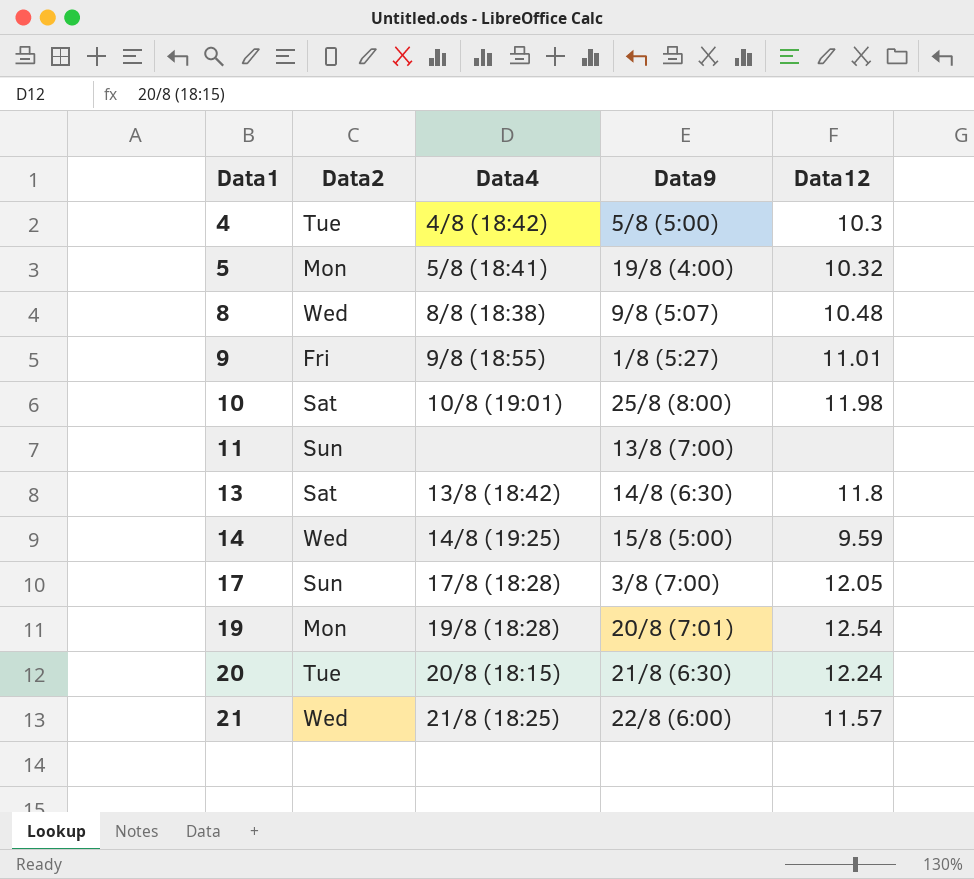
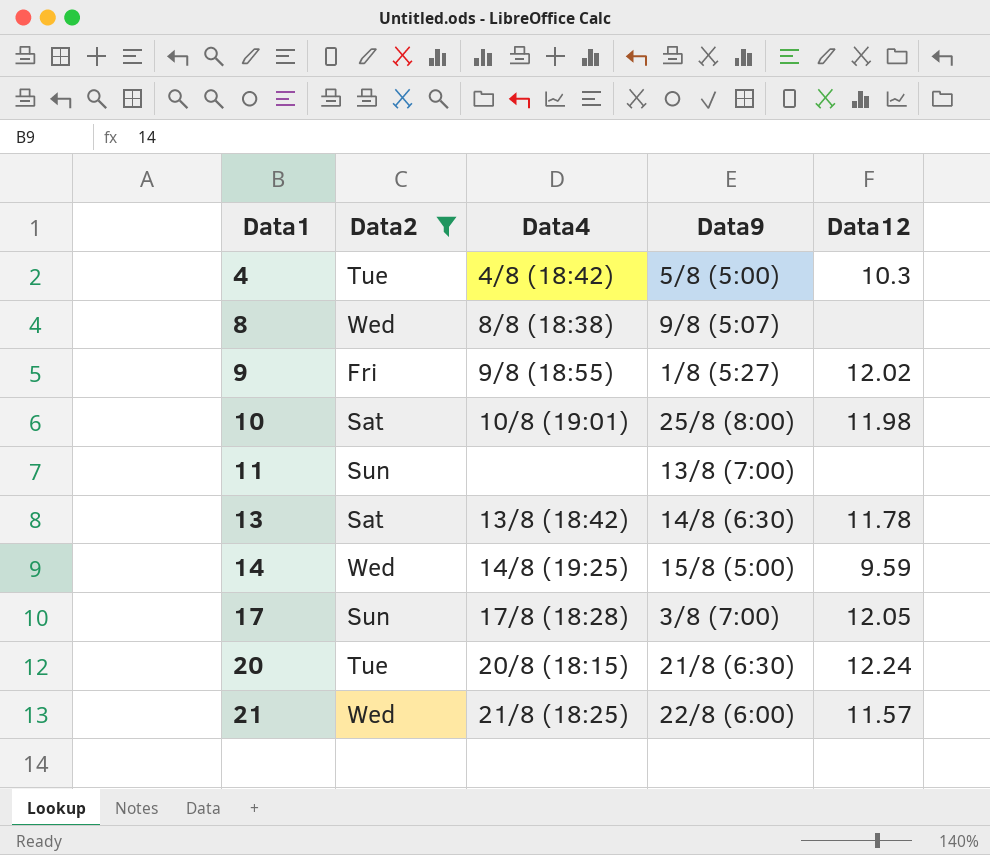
filter: none -> Data2 != Mon
8 | Data12: 10.48 -> none
9 | Data12: 11.01 -> 12.02
13 | Data12: 11.8 -> 11.78

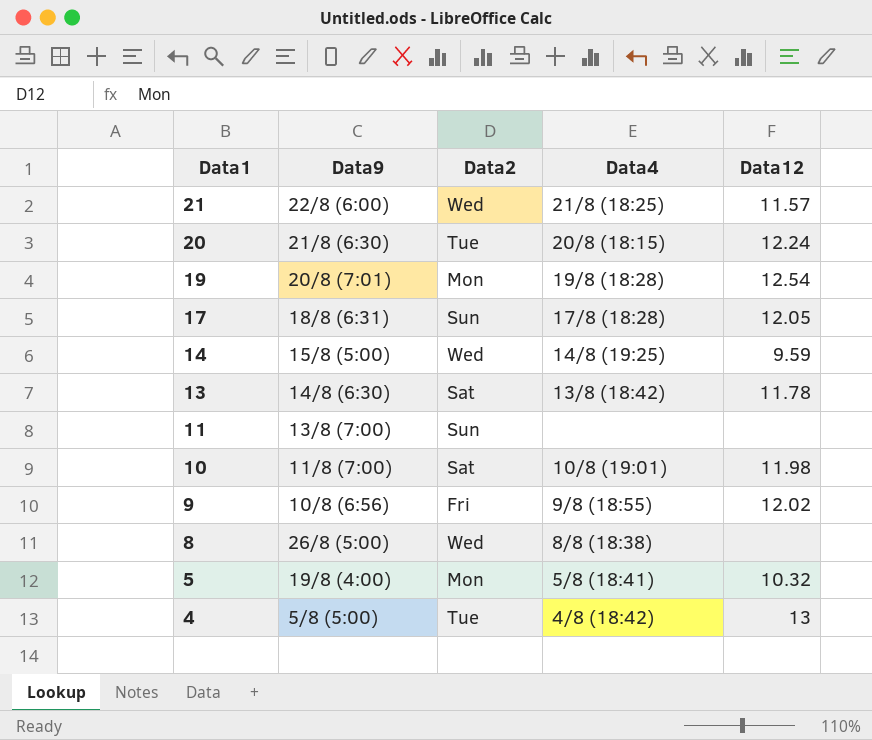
filter: Data2 != Mon -> none
row order: Data1 ascending -> Data1 descending
column Data9 | position: 4 -> 2
17 | Data9: 3/8 (7:00) -> 18/8 (6:31)
10 | Data9: 25/8 (8:00) -> 11/8 (7:00)
9 | Data9: 1/8 (5:27) -> 10/8 (6:56)
8 | Data9: 9/8 (5:07) -> 26/8 (5:00)
4 | Data12: 10.3 -> 13

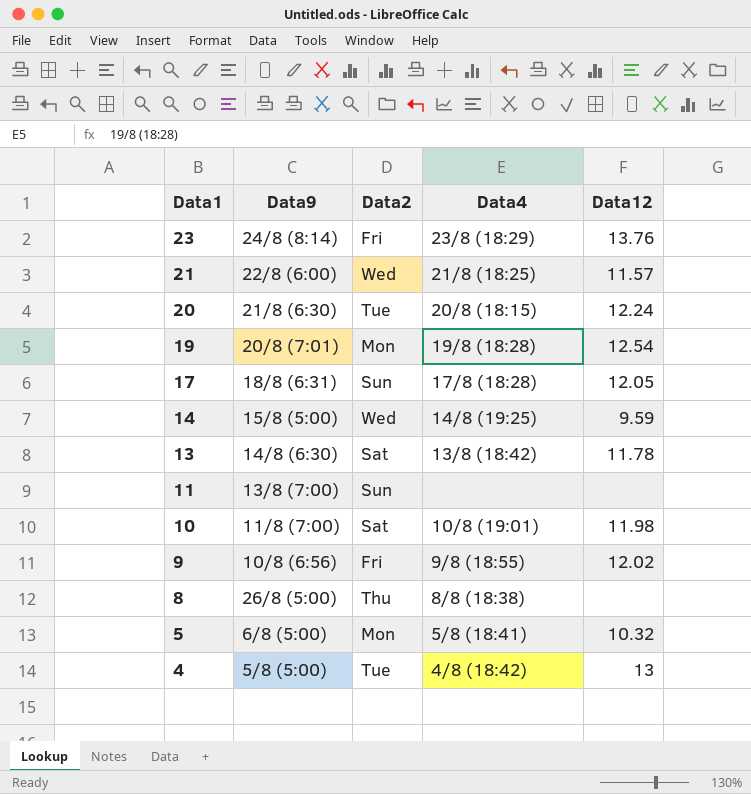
row 23: none -> 24/8 (8:14) | Fri | 23/8 (18:29) | 13.76
8 | Data2: Wed -> Thu
5 | Data9: 19/8 (4:00) -> 6/8 (5:00)

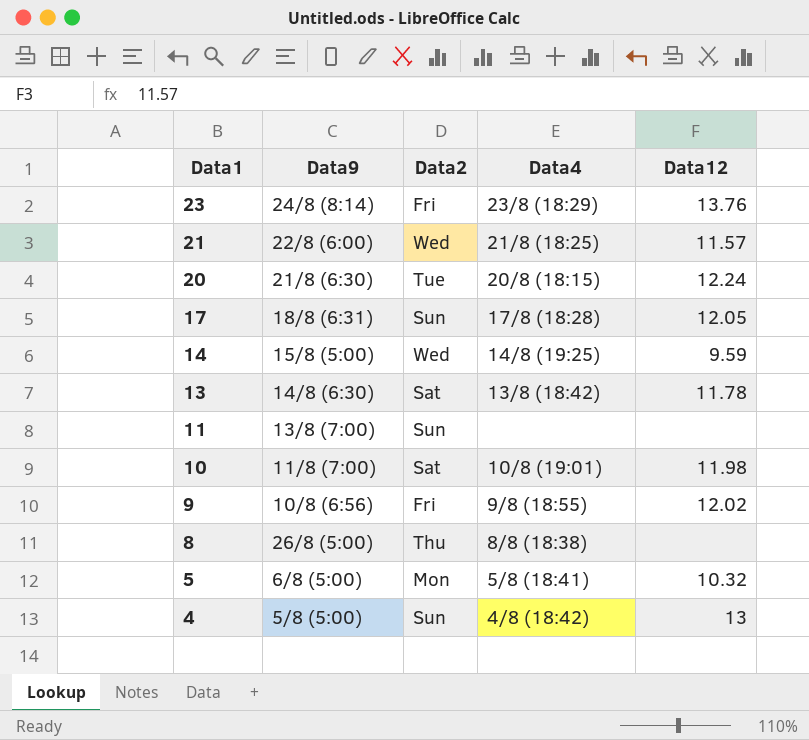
row 19: 20/8 (7:01) | Mon | 19/8 (18:28) | 12.54 -> none
4 | Data2: Tue -> Sun

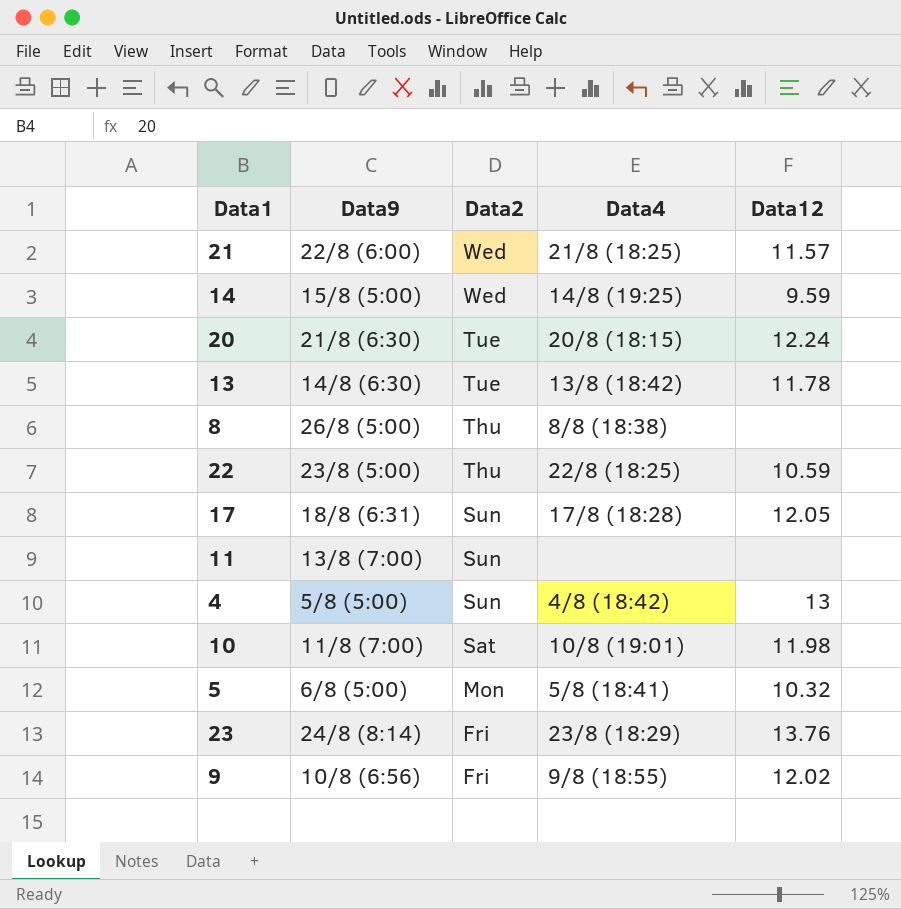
row order: Data1 descending -> Data2 descending
13 | Data2: Sat -> Tue
row 22: none -> 23/8 (5:00) | Thu | 22/8 (18:25) | 10.59

